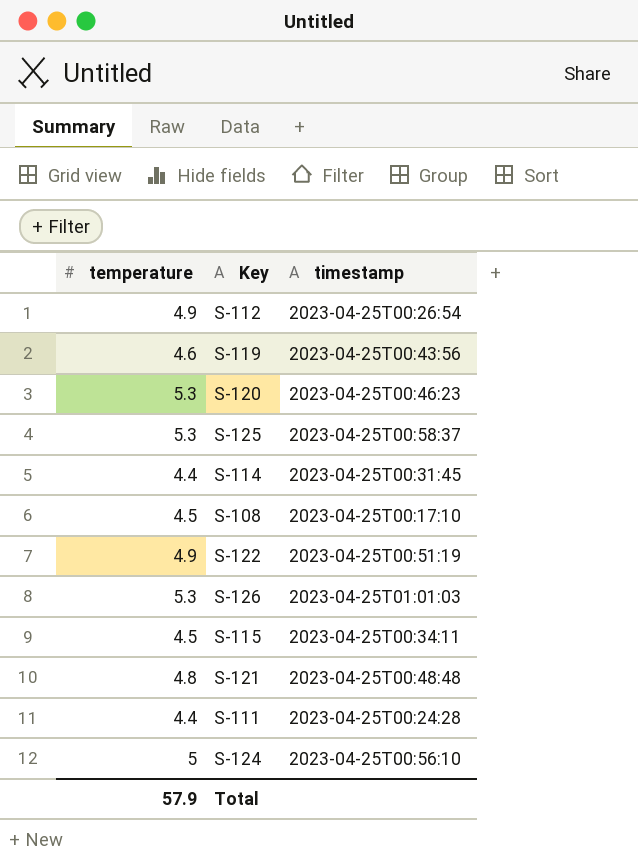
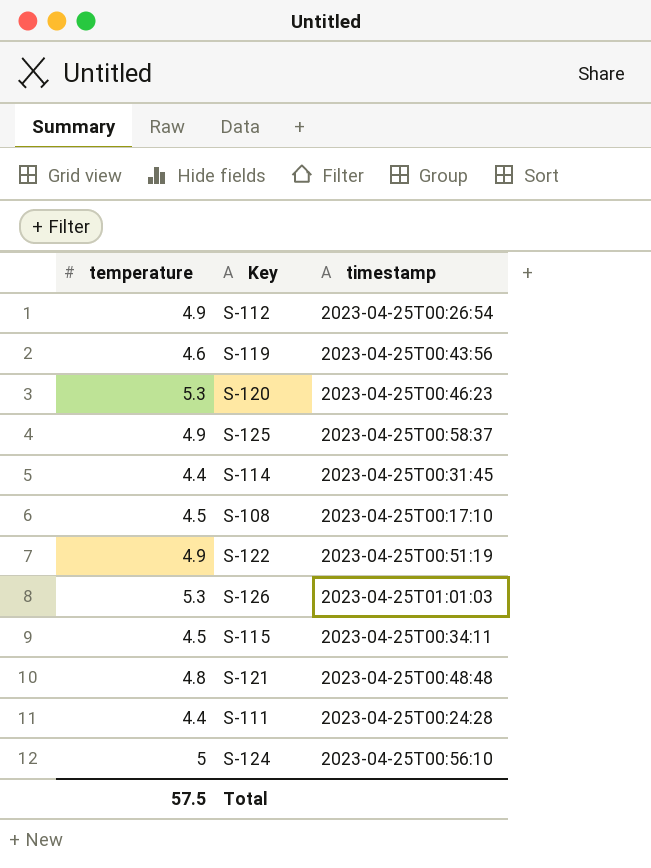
S-125 | temperature: 5.3 -> 4.9
Total | temperature: 57.9 -> 57.5

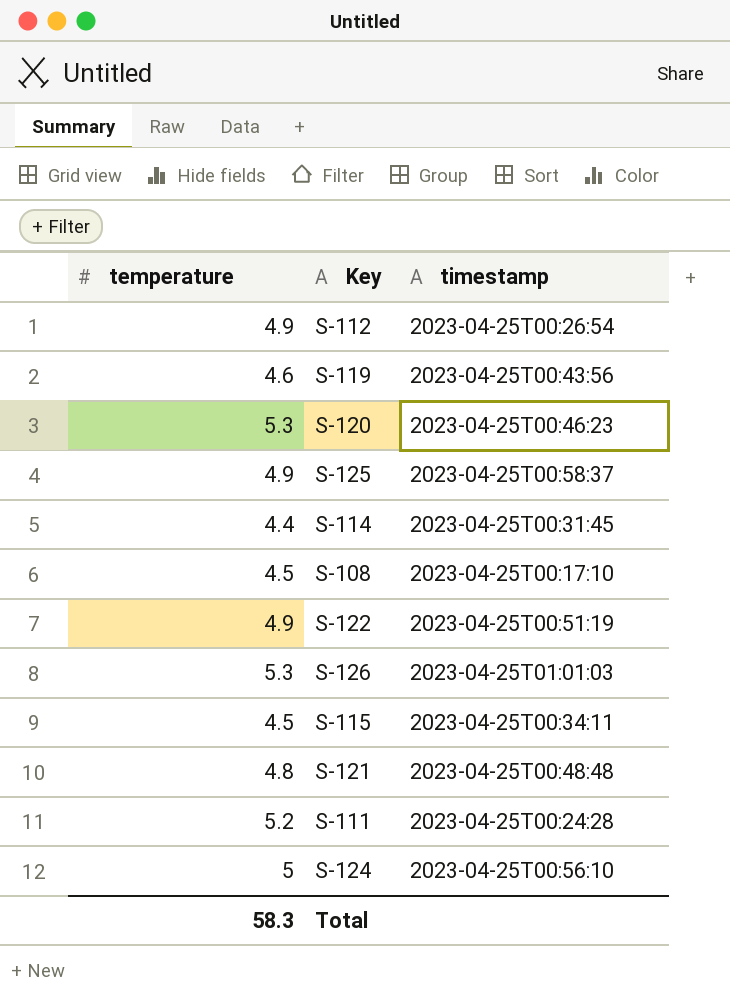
S-111 | temperature: 4.4 -> 5.2
Total | temperature: 57.5 -> 58.3

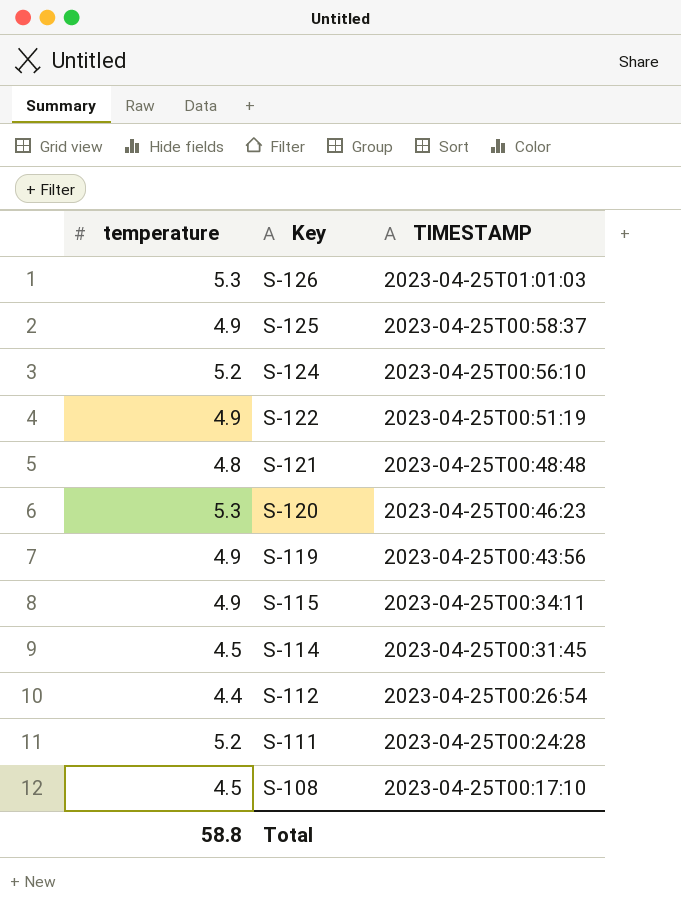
row order: none -> Key descending
column name: timestamp -> TIMESTAMP
S-124 | temperature: 5 -> 5.2
S-119 | temperature: 4.6 -> 4.9
S-115 | temperature: 4.5 -> 4.9
S-114 | temperature: 4.4 -> 4.5
S-112 | temperature: 4.9 -> 4.4
Total | temperature: 58.3 -> 58.8

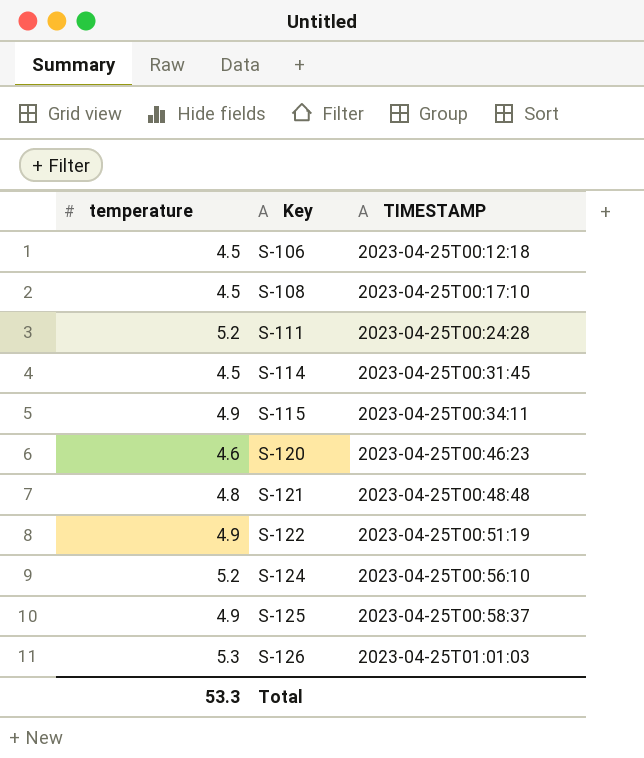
row order: Key descending -> Key ascending
row S-119: 4.9 | 2023-04-25T00:43:56 -> none
row S-112: 4.4 | 2023-04-25T00:26:54 -> none
row S-106: none -> 4.5 | 2023-04-25T00:12:18
S-120 | temperature: 5.3 -> 4.6
Total | temperature: 58.8 -> 53.3

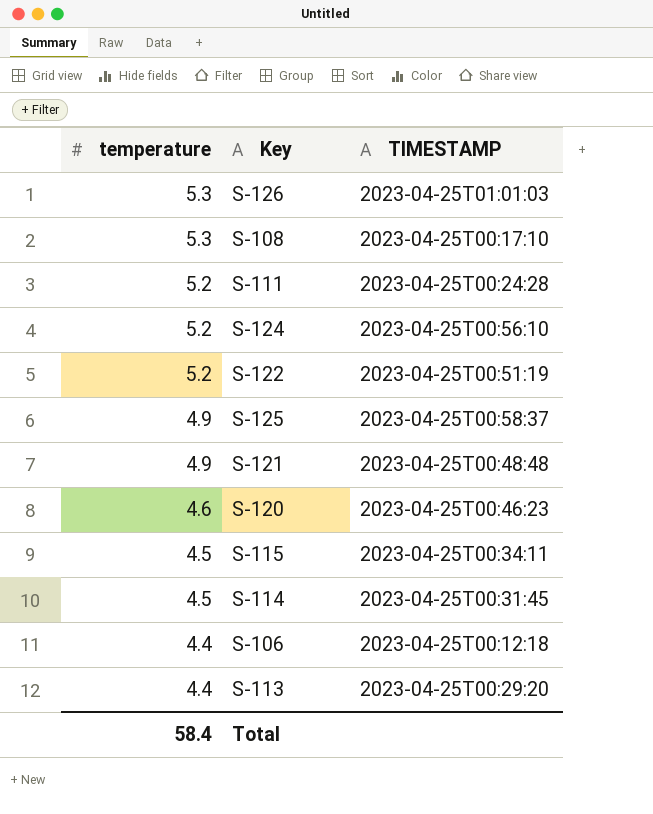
row order: Key ascending -> temperature descending
S-108 | temperature: 4.5 -> 5.3
S-122 | temperature: 4.9 -> 5.2
S-121 | temperature: 4.8 -> 4.9
S-115 | temperature: 4.9 -> 4.5
S-106 | temperature: 4.5 -> 4.4
row S-113: none -> 4.4 | 2023-04-25T00:29:20
Total | temperature: 53.3 -> 58.4

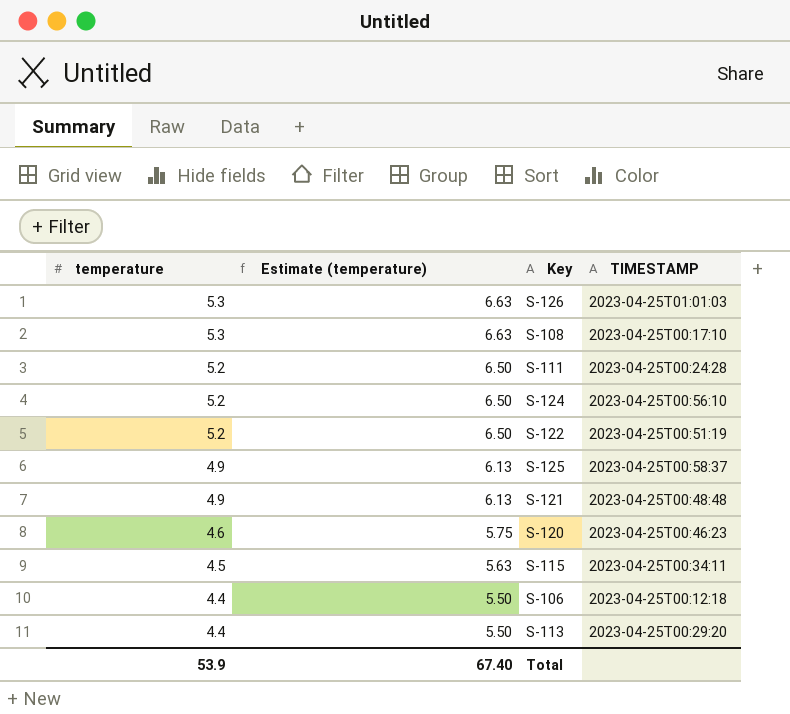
column Estimate (temperature) | formula: none -> [temperature] * 1.25
row S-114: 4.5 | 2023-04-25T00:31:45 -> none
Total | temperature: 58.4 -> 53.9

